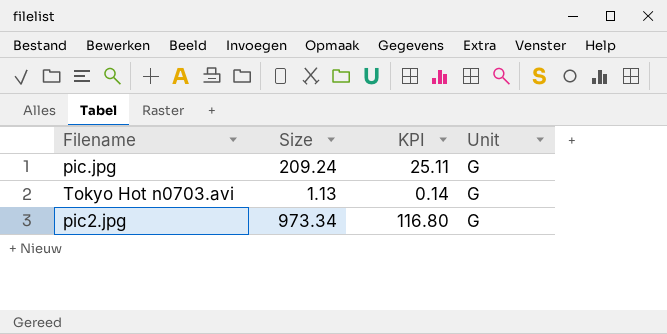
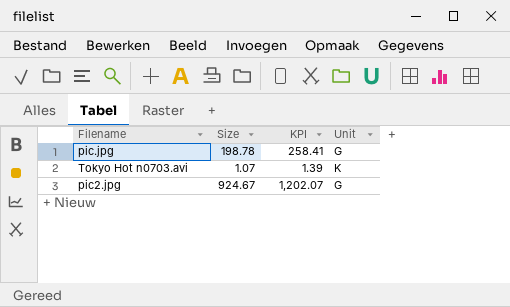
column KPI | formula: [Size] * 0.12 -> [Size] * 1.3
pic.jpg | Size: 209.24 -> 198.78
Tokyo Hot n0703.avi | Size: 1.13 -> 1.07
Tokyo Hot n0703.avi | Unit: G -> K
pic2.jpg | Size: 973.34 -> 924.67

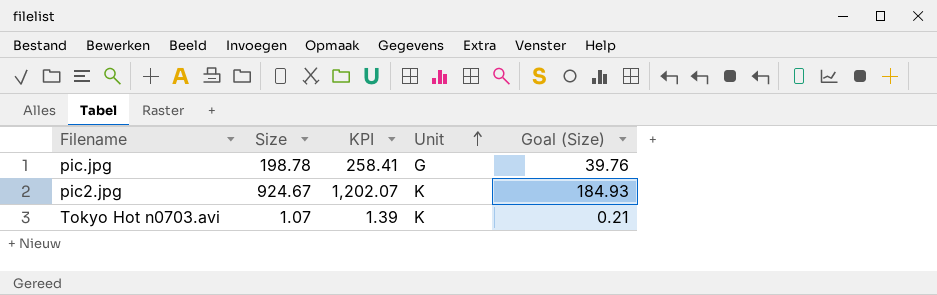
row order: none -> Unit ascending
column Goal (Size) | formula: none -> [Size] * 0.2
pic2.jpg | Unit: G -> K

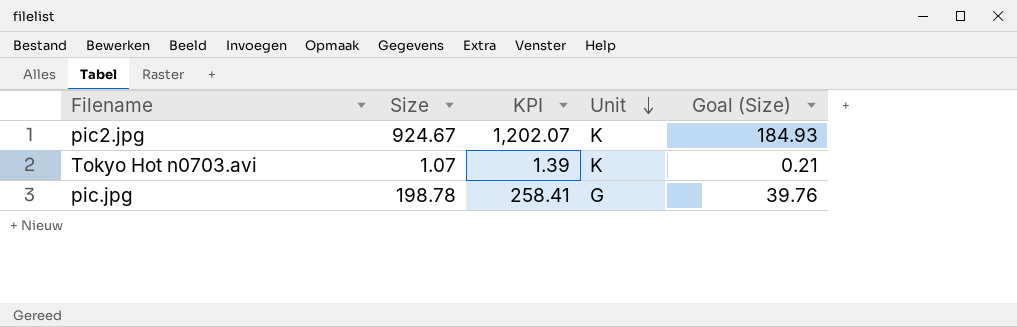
row order: Unit ascending -> Unit descending

